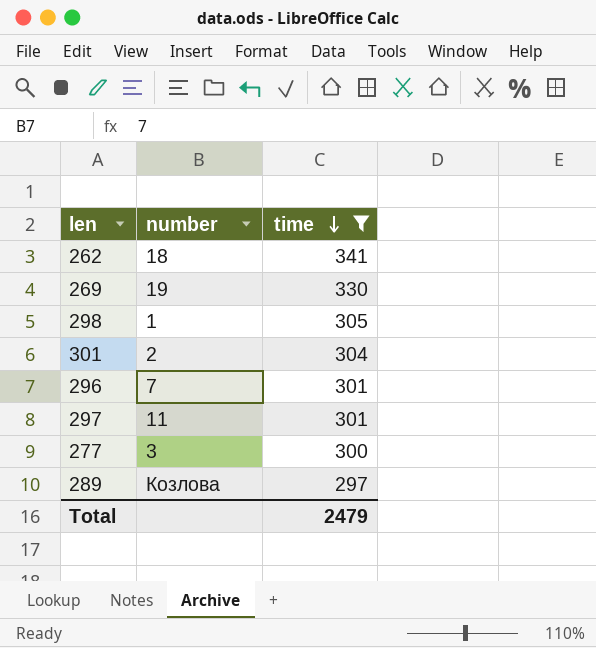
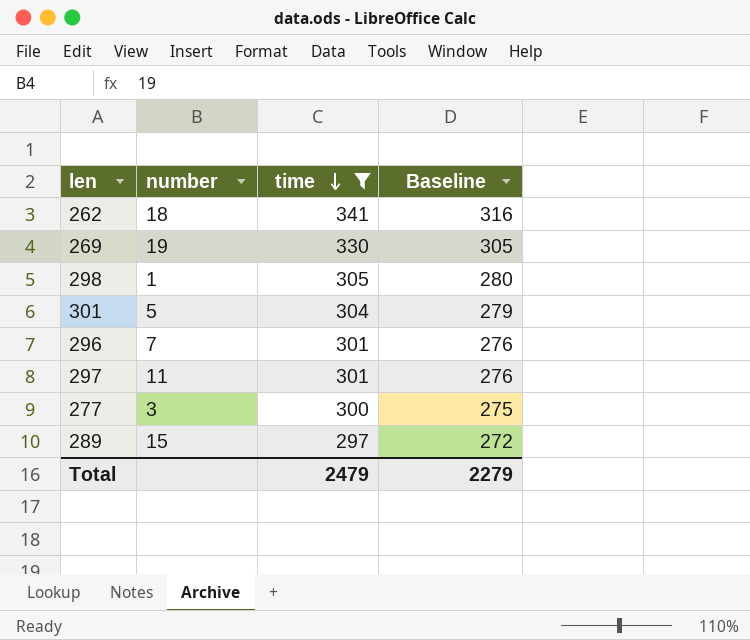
column Baseline | formula: none -> [time] - 25
301 | number: 2 -> 5
289 | number: Козлова -> 15

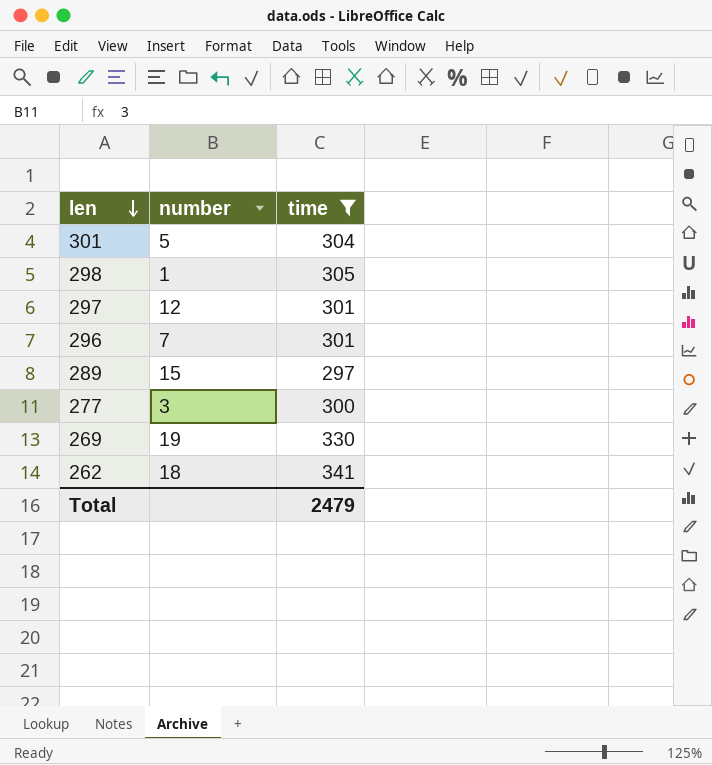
row order: time descending -> len descending
column Baseline | formula: [time] - 25 -> none
297 | number: 11 -> 12

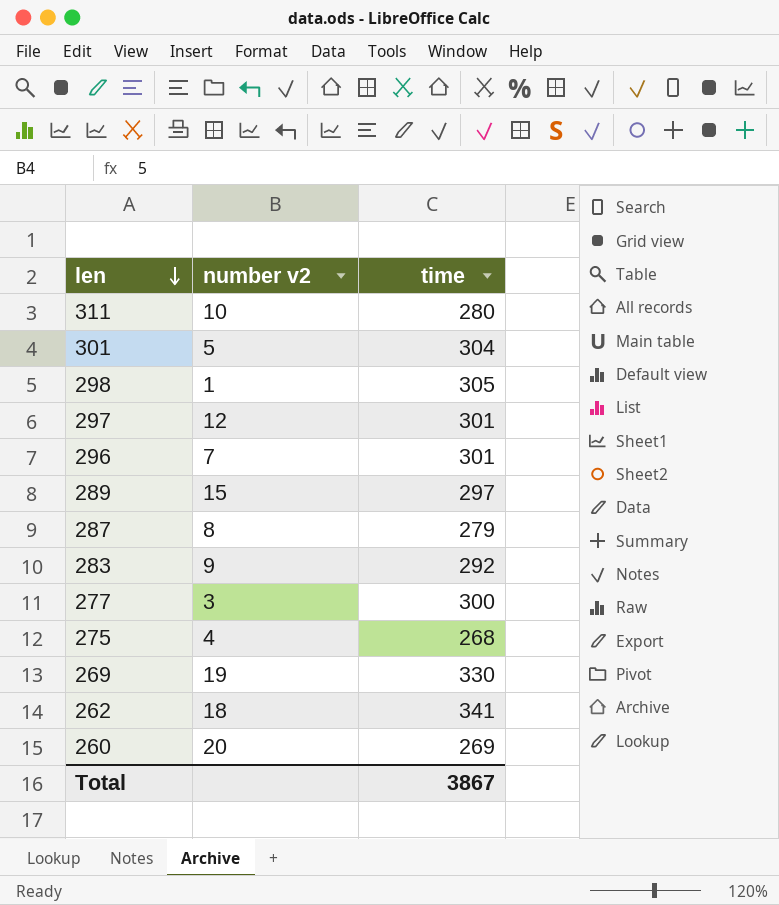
filter: time >= 297 -> none
column name: number -> number v2
Total | time: 2479 -> 3867

